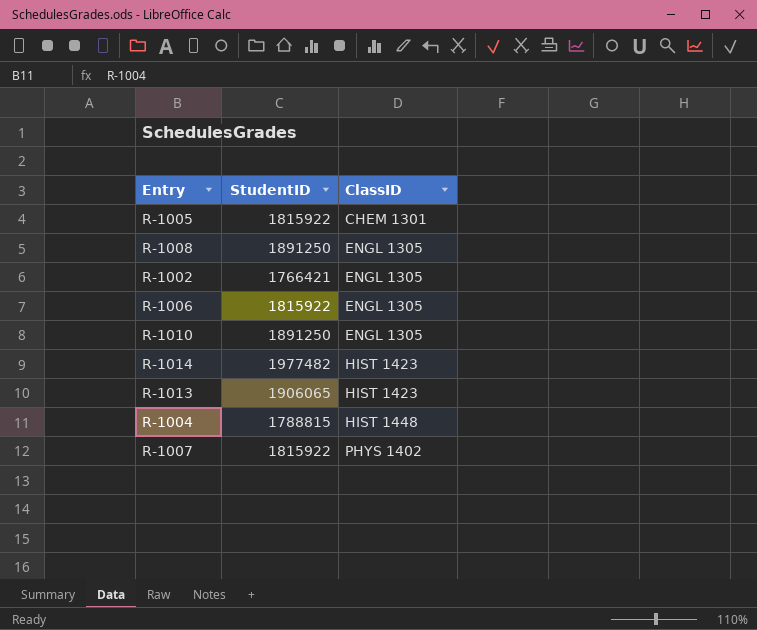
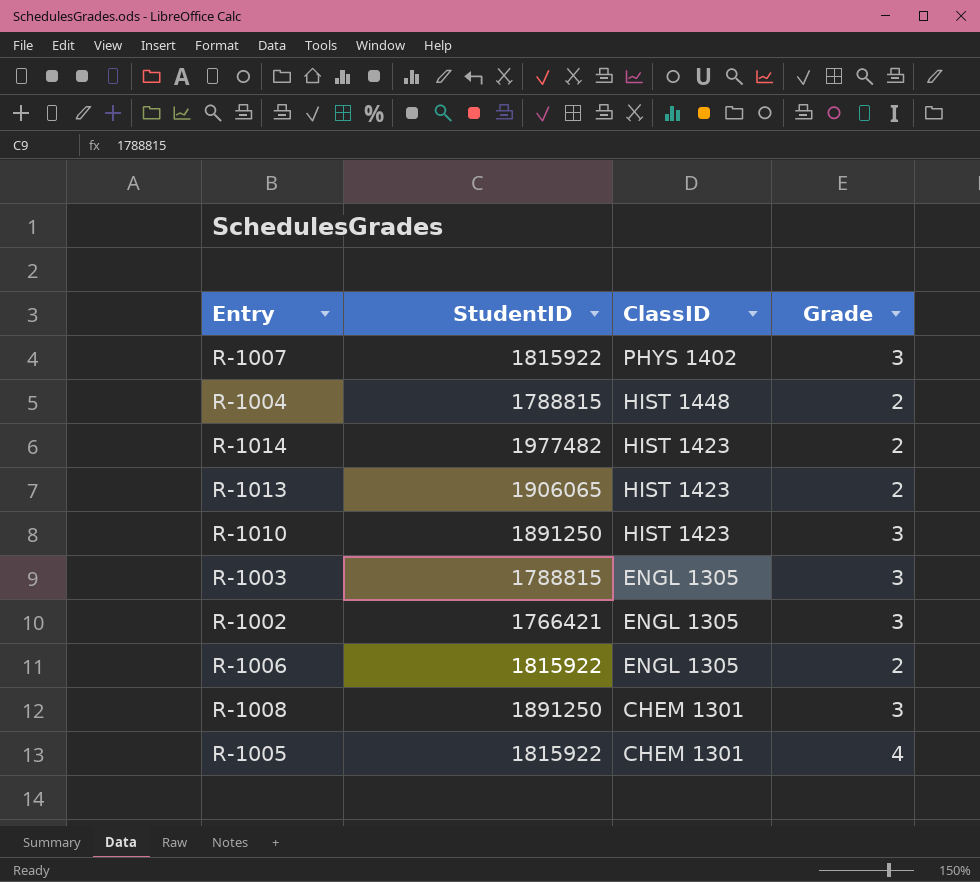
row order: ClassID ascending -> ClassID descending
column Grade | position: none -> 4
R-1010 | ClassID: ENGL 1305 -> HIST 1423
row R-1003: none -> 1788815 | ENGL 1305 | 3
R-1008 | ClassID: ENGL 1305 -> CHEM 1301

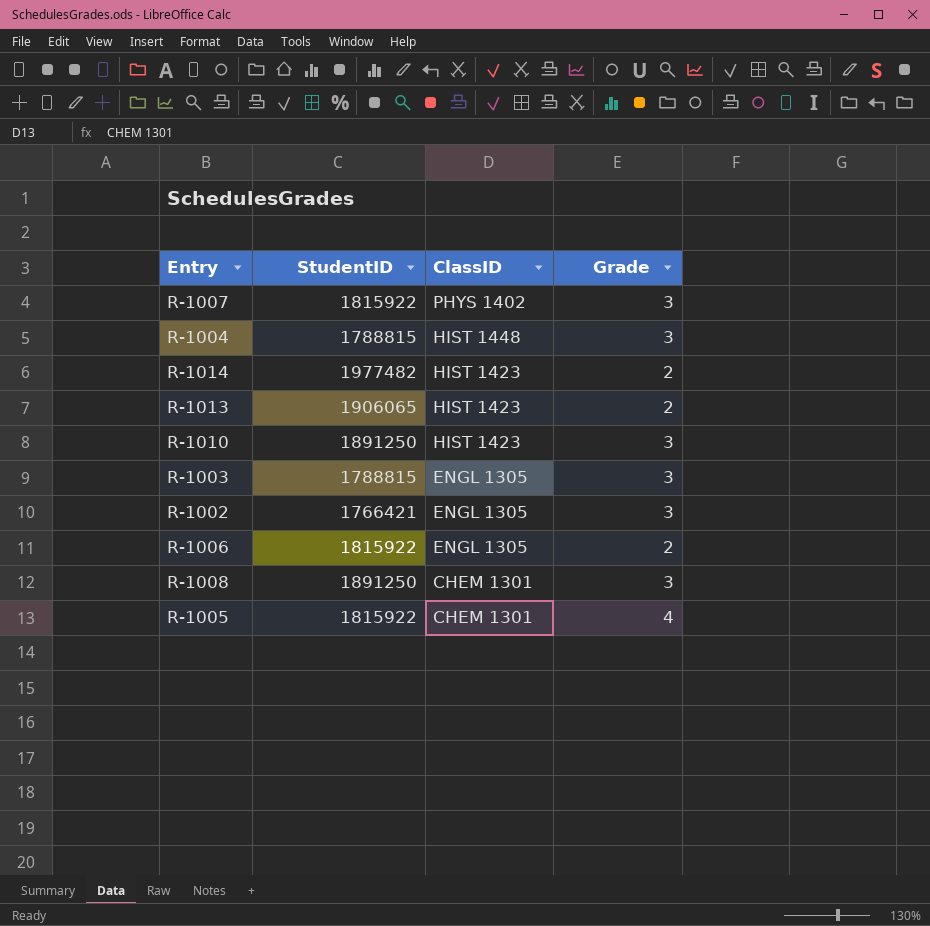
R-1004 | Grade: 2 -> 3

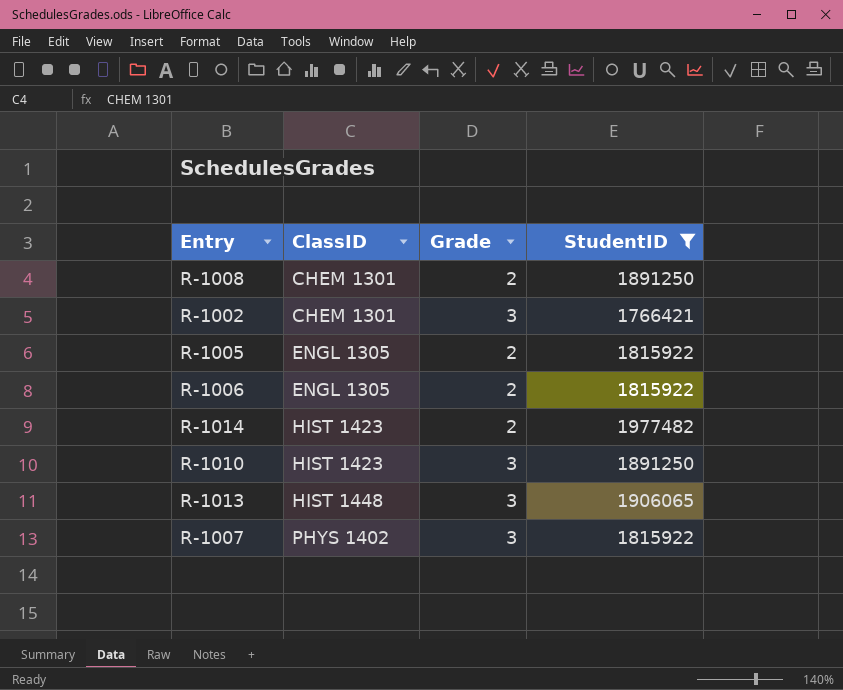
filter: none -> StudentID != 1788815
row order: ClassID descending -> ClassID ascending
column StudentID | position: 2 -> 4
R-1008 | Grade: 3 -> 2
R-1002 | ClassID: ENGL 1305 -> CHEM 1301
R-1005 | ClassID: CHEM 1301 -> ENGL 1305
R-1005 | Grade: 4 -> 2
R-1013 | ClassID: HIST 1423 -> HIST 1448
R-1013 | Grade: 2 -> 3

